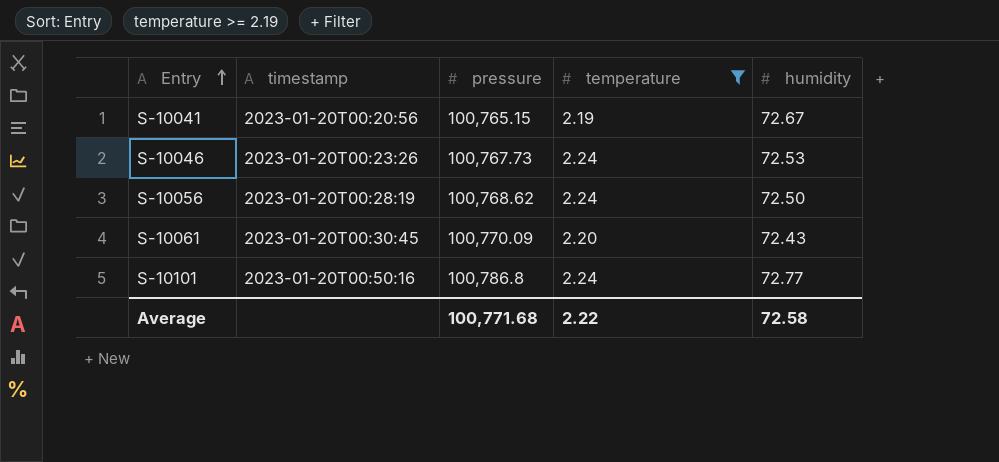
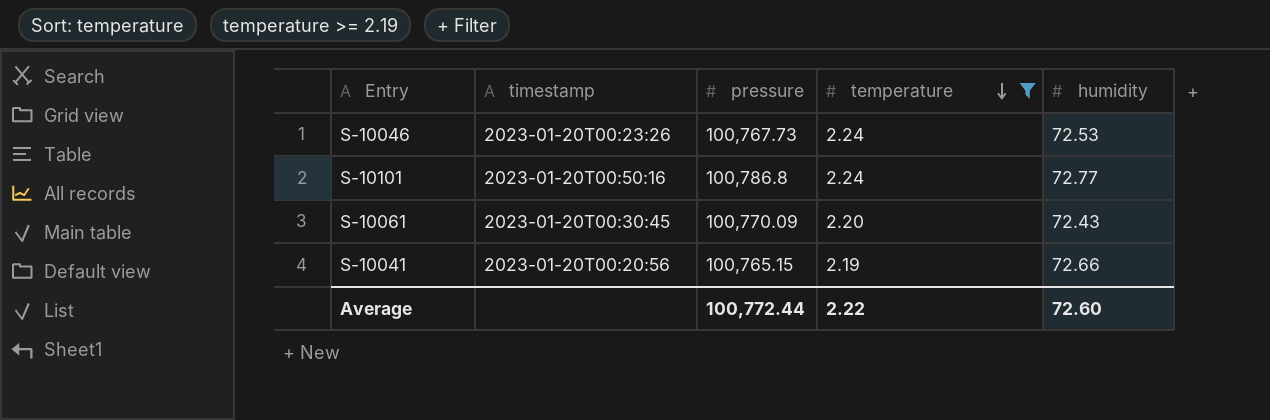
row order: Entry ascending -> temperature descending
row S-10056: 2023-01-20T00:28:19 | 100,768.62 | 2.24 | 72.50 -> none
S-10041 | humidity: 72.67 -> 72.66
Average | pressure: 100,771.68 -> 100,772.44
Average | humidity: 72.58 -> 72.60

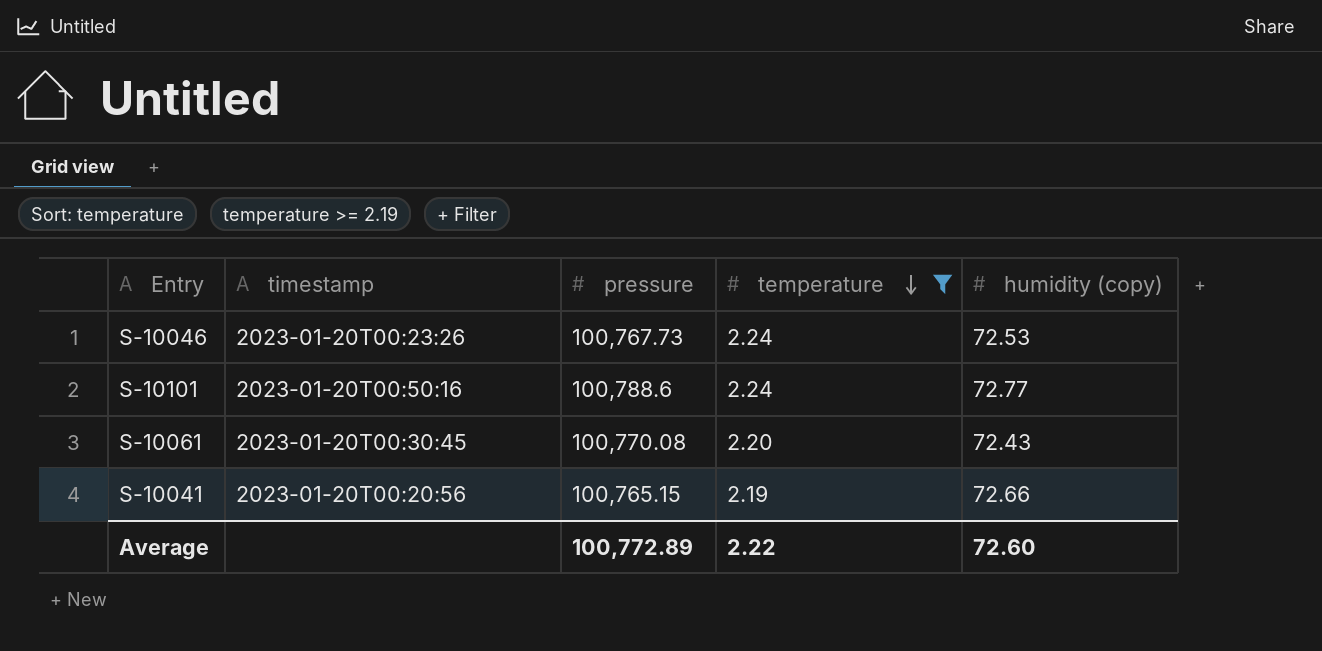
column name: humidity -> humidity (copy)
S-10101 | pressure: 100,786.8 -> 100,788.6
S-10061 | pressure: 100,770.09 -> 100,770.08
Average | pressure: 100,772.44 -> 100,772.89

